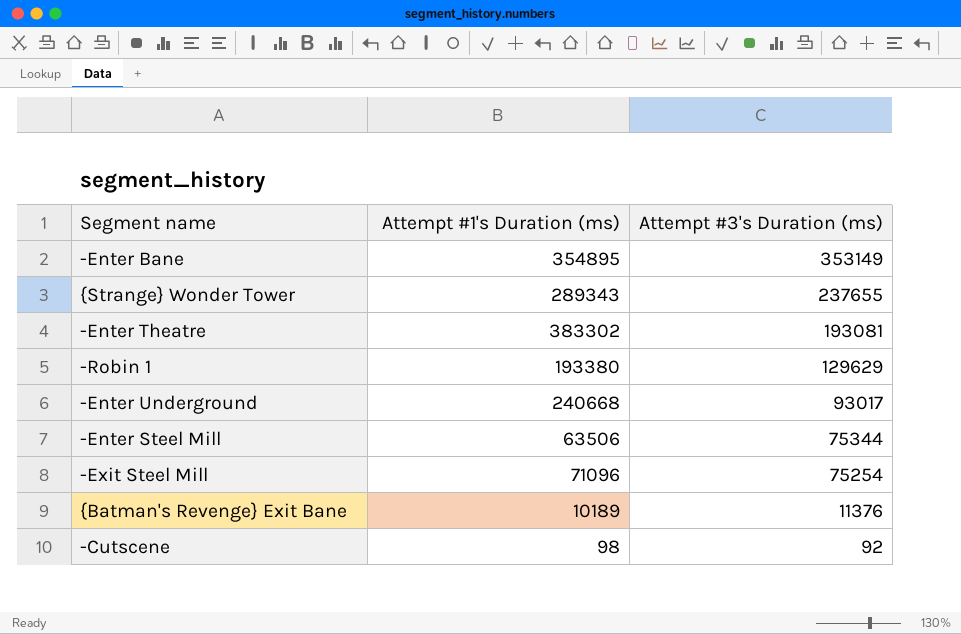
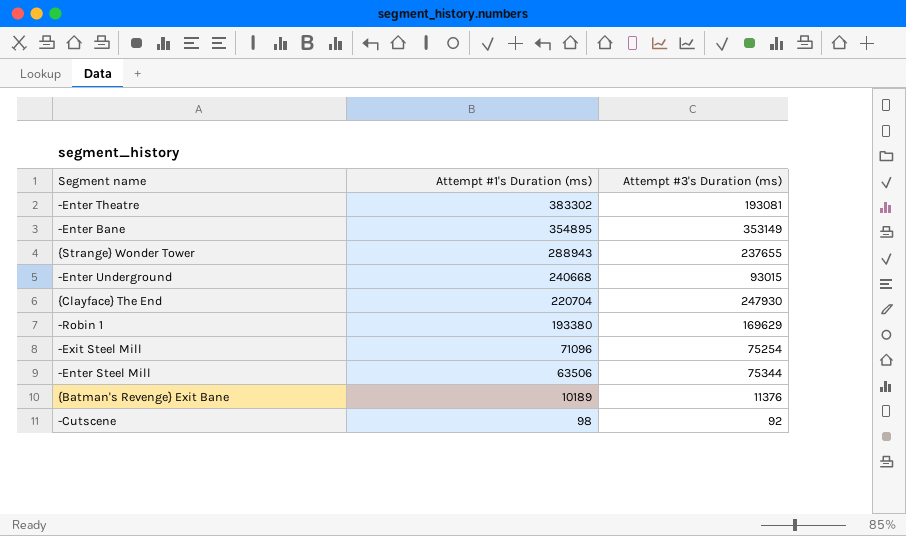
row order: Attempt #3's Duration (ms) descending -> Attempt #1's Duration (ms) descending
{Strange} Wonder Tower | Attempt #1's Duration (ms): 289343 -> 288943
-Enter Underground | Attempt #3's Duration (ms): 93017 -> 93015
row {Clayface} The End: none -> 220704 | 247930
-Robin 1 | Attempt #3's Duration (ms): 129629 -> 169629

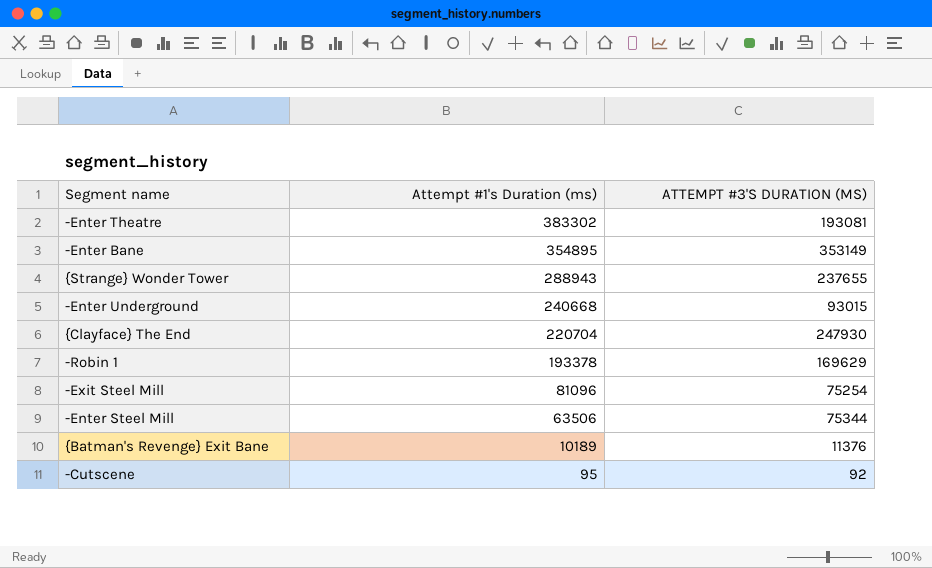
column name: Attempt #3's Duration (ms) -> ATTEMPT #3'S DURATION (MS)
-Robin 1 | Attempt #1's Duration (ms): 193380 -> 193378
-Exit Steel Mill | Attempt #1's Duration (ms): 71096 -> 81096
-Cutscene | Attempt #1's Duration (ms): 98 -> 95

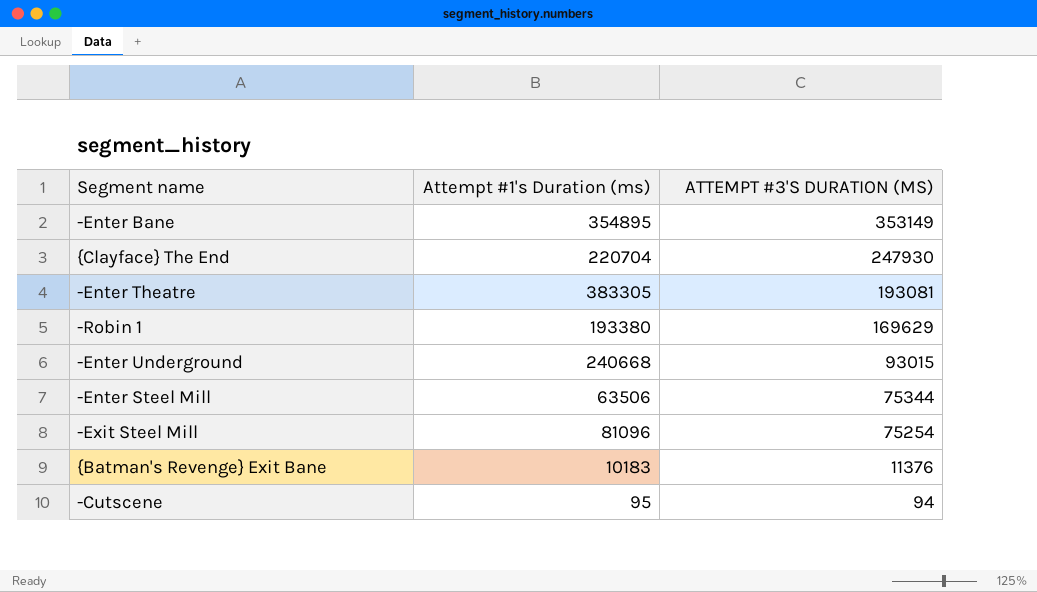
row order: Attempt #1's Duration (ms) descending -> ATTEMPT #3'S DURATION (MS) descending
row {Strange} Wonder Tower: 288943 | 237655 -> none
-Enter Theatre | Attempt #1's Duration (ms): 383302 -> 383305
-Robin 1 | Attempt #1's Duration (ms): 193378 -> 193380
{Batman's Revenge} Exit Bane | Attempt #1's Duration (ms): 10189 -> 10183
-Cutscene | ATTEMPT #3'S DURATION (MS): 92 -> 94

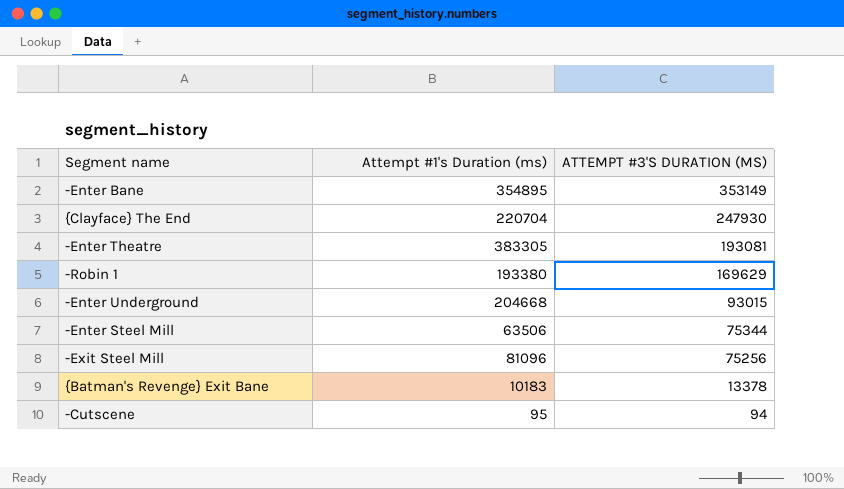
-Enter Underground | Attempt #1's Duration (ms): 240668 -> 204668
-Exit Steel Mill | ATTEMPT #3'S DURATION (MS): 75254 -> 75256
{Batman's Revenge} Exit Bane | ATTEMPT #3'S DURATION (MS): 11376 -> 13378

